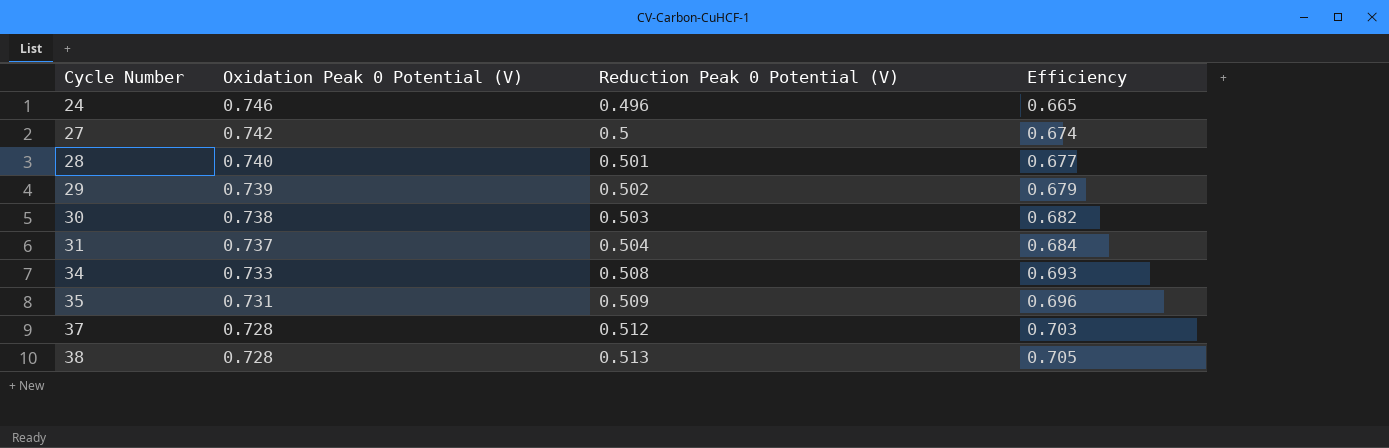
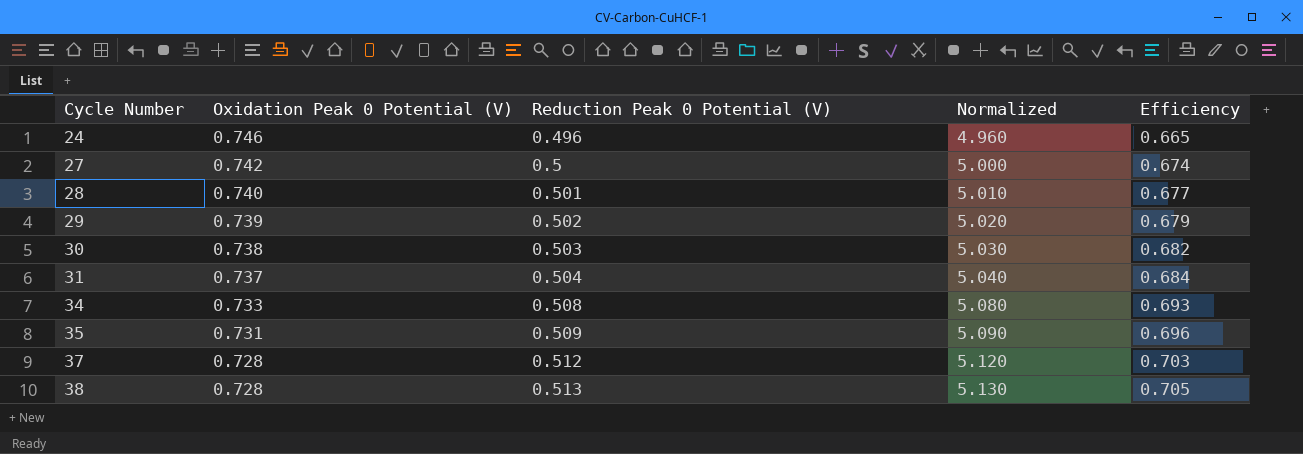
column Normalized | formula: none -> [Reduction Peak 0 Potential (V)] * 10

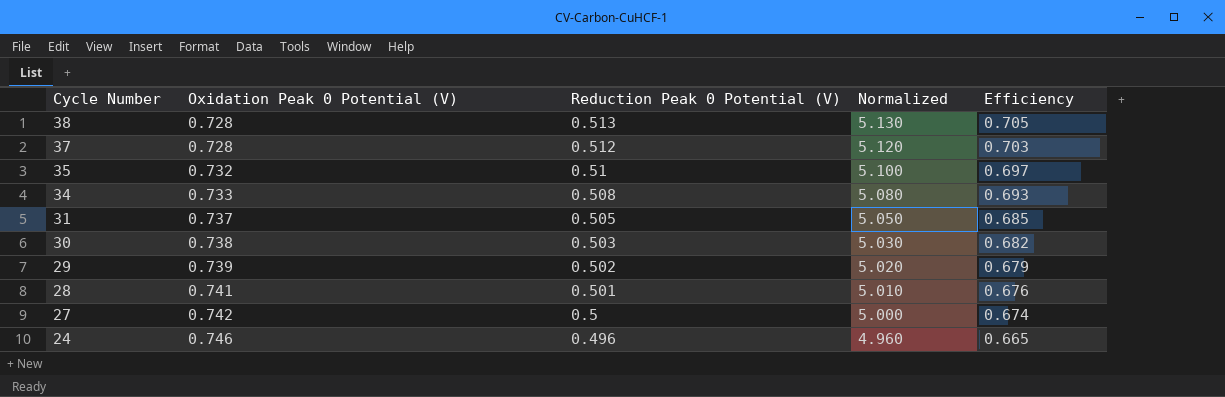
row order: Cycle Number ascending -> Cycle Number descending
35 | Oxidation Peak 0 Potential (V): 0.731 -> 0.732
35 | Reduction Peak 0 Potential (V): 0.509 -> 0.51
35 | Normalized: 5.090 -> 5.100
35 | Efficiency: 0.696 -> 0.697
31 | Reduction Peak 0 Potential (V): 0.504 -> 0.505
31 | Normalized: 5.040 -> 5.050
31 | Efficiency: 0.684 -> 0.685
28 | Oxidation Peak 0 Potential (V): 0.740 -> 0.741
28 | Efficiency: 0.677 -> 0.676

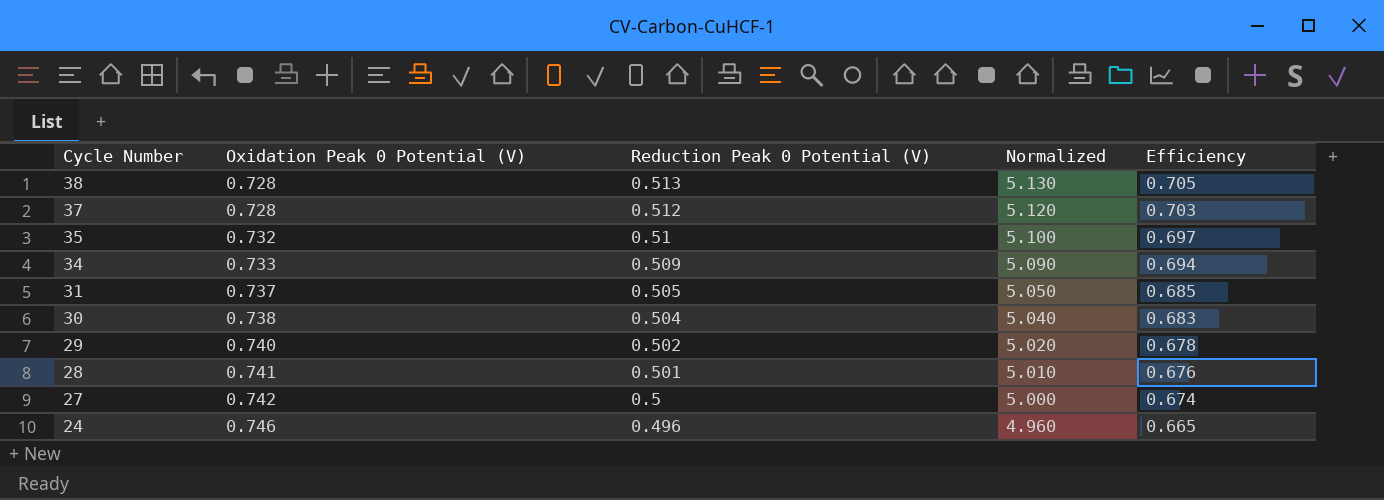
34 | Reduction Peak 0 Potential (V): 0.508 -> 0.509
34 | Normalized: 5.080 -> 5.090
34 | Efficiency: 0.693 -> 0.694
30 | Reduction Peak 0 Potential (V): 0.503 -> 0.504
30 | Normalized: 5.030 -> 5.040
30 | Efficiency: 0.682 -> 0.683
29 | Oxidation Peak 0 Potential (V): 0.739 -> 0.740
29 | Efficiency: 0.679 -> 0.678

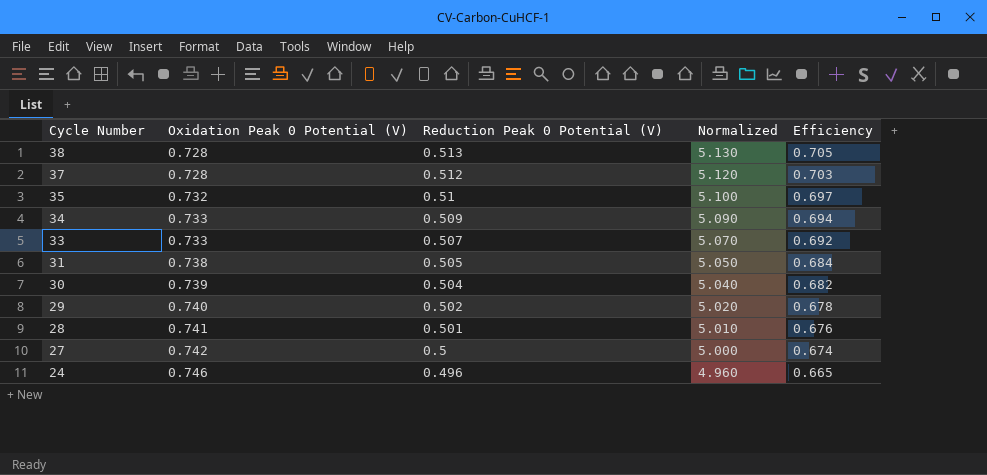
row 33: none -> 0.733 | 0.507 | 5.070 | 0.692
31 | Oxidation Peak 0 Potential (V): 0.737 -> 0.738
31 | Efficiency: 0.685 -> 0.684
30 | Oxidation Peak 0 Potential (V): 0.738 -> 0.739
30 | Efficiency: 0.683 -> 0.682

